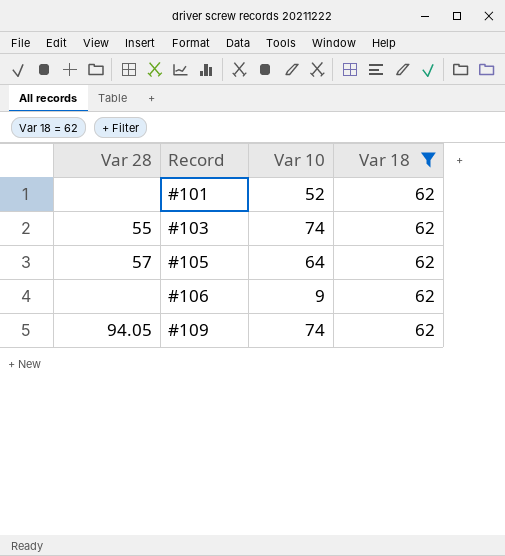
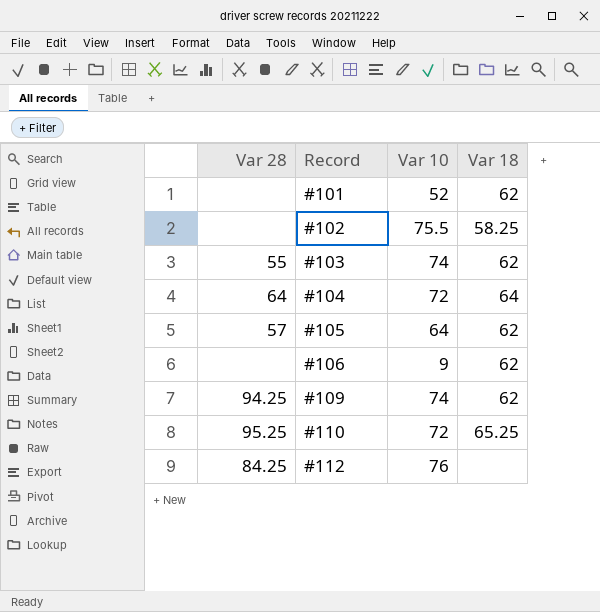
filter: Var 18 = 62 -> none
#109 | Var 28: 94.05 -> 94.25

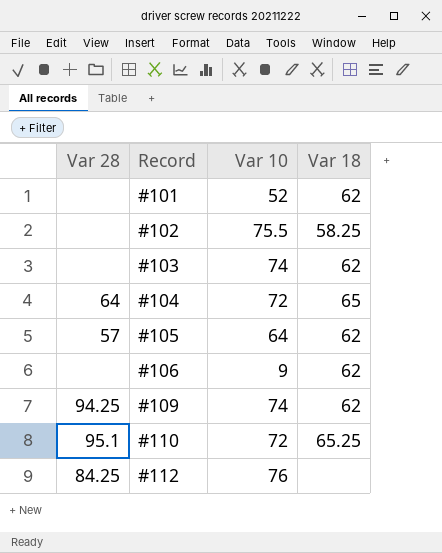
#103 | Var 28: 55 -> none
#104 | Var 18: 64 -> 65
#110 | Var 28: 95.25 -> 95.1

